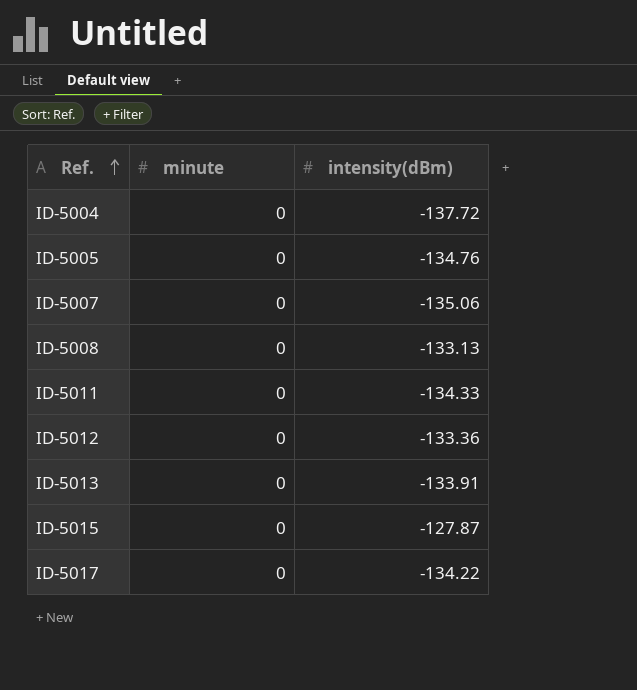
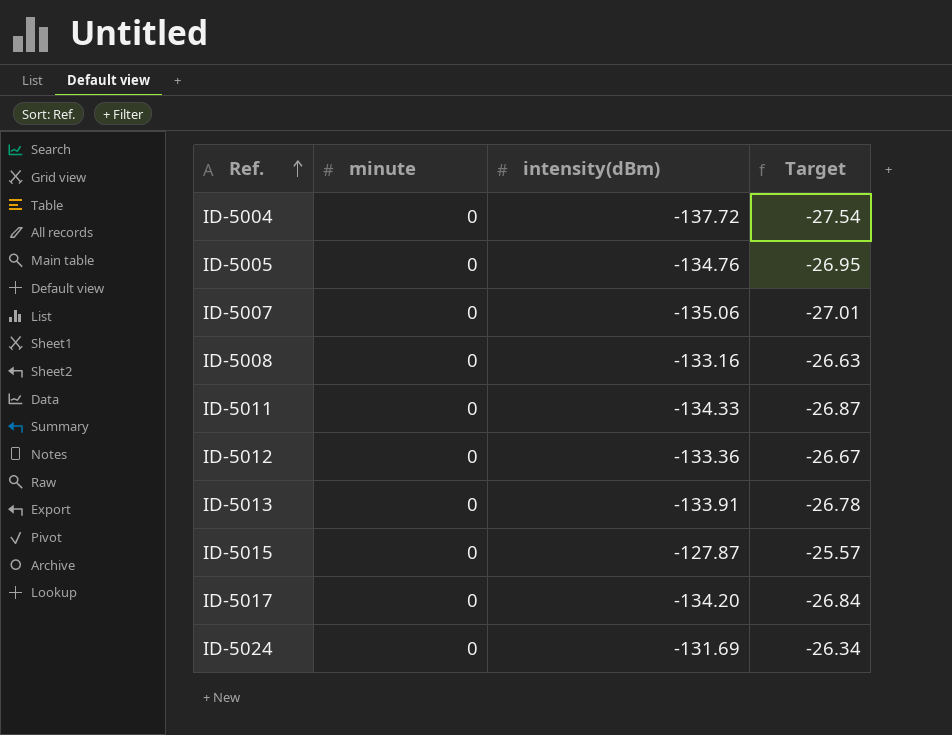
column Target | formula: none -> [intensity(dBm)] * 0.2
ID-5008 | intensity(dBm): -133.13 -> -133.16
ID-5017 | intensity(dBm): -134.22 -> -134.20
row ID-5024: none -> 0 | -131.69 | -26.34

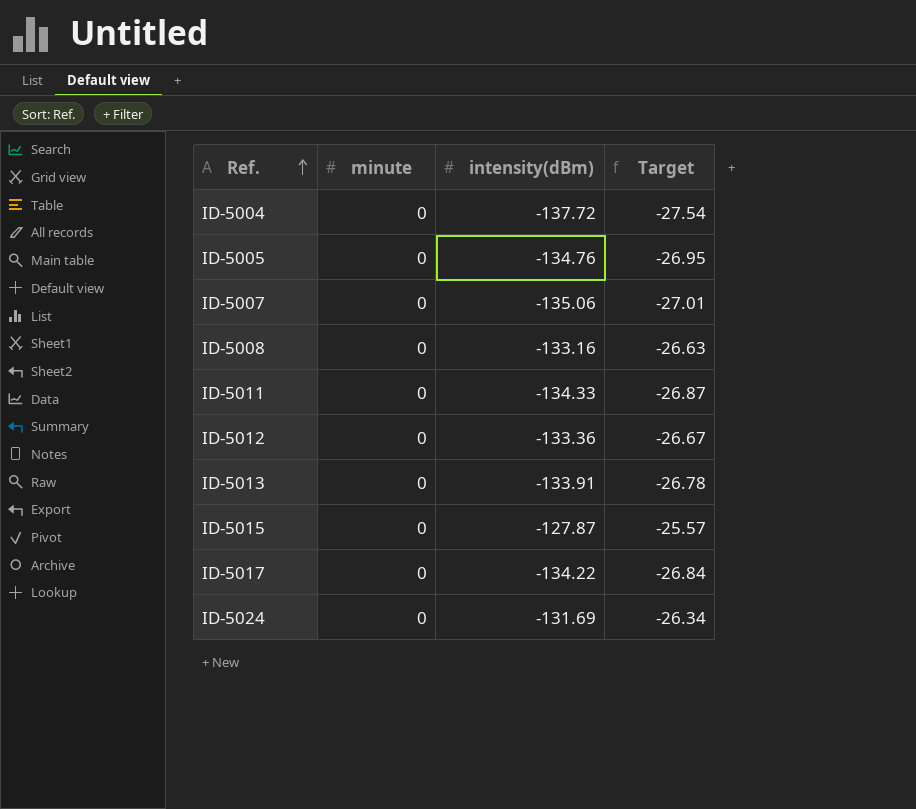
ID-5017 | intensity(dBm): -134.20 -> -134.22

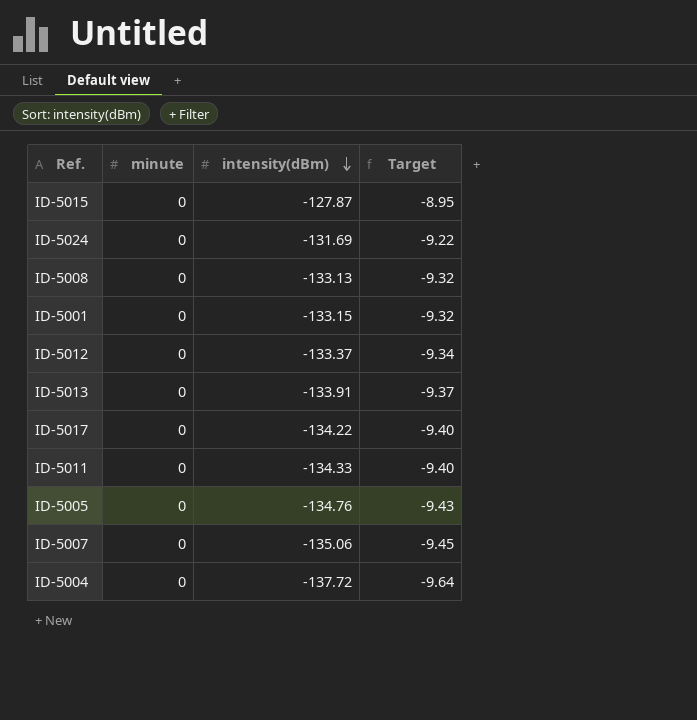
row order: Ref. ascending -> intensity(dBm) descending
column Target | formula: [intensity(dBm)] * 0.2 -> [intensity(dBm)] * 0.07
ID-5008 | intensity(dBm): -133.16 -> -133.13
row ID-5001: none -> 0 | -133.15 | -9.32
ID-5012 | intensity(dBm): -133.36 -> -133.37

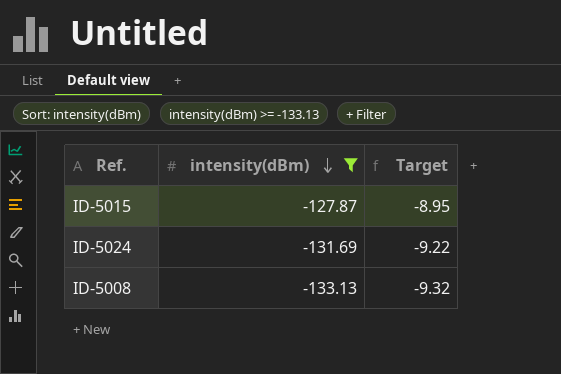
filter: none -> intensity(dBm) >= -133.13
column minute | position: 2 -> none

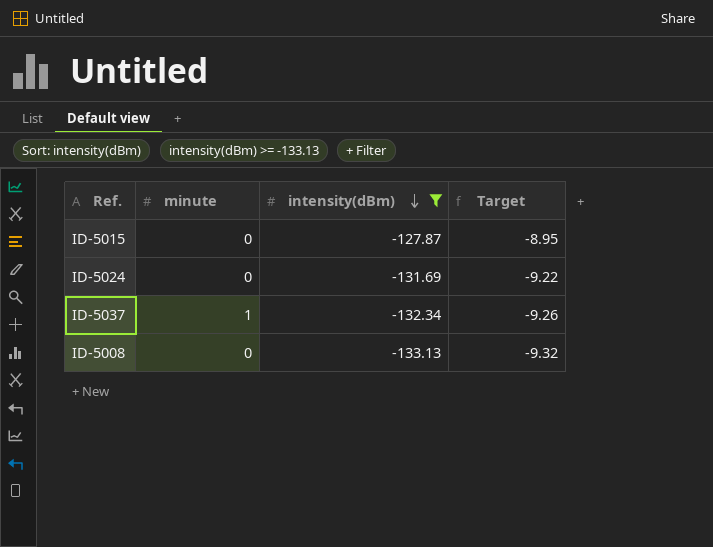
column minute | position: none -> 2
row ID-5037: none -> 1 | -132.34 | -9.26

